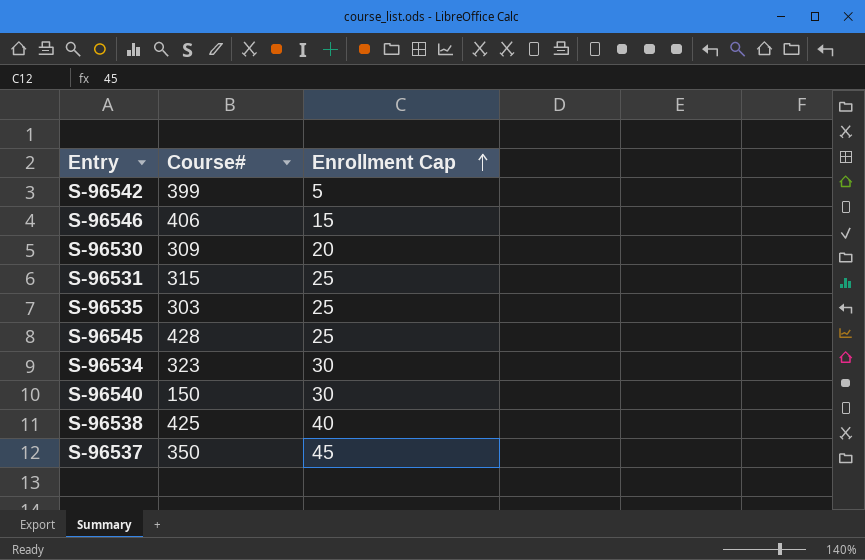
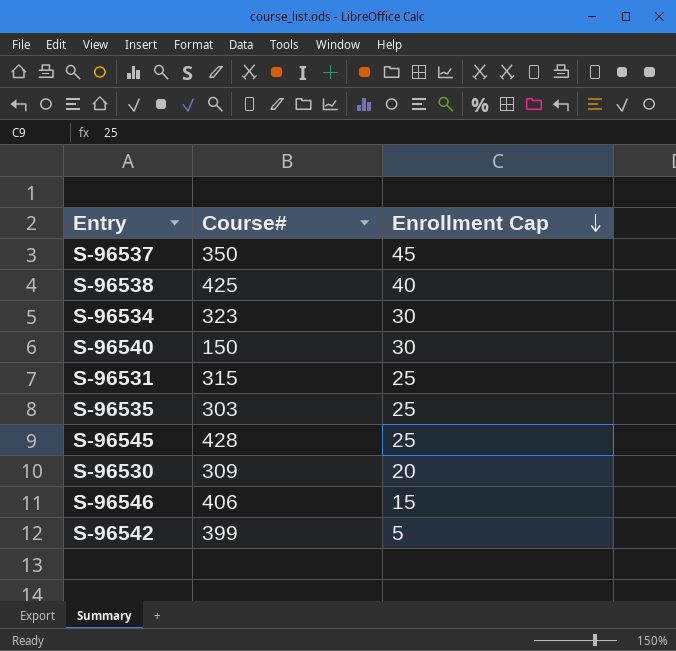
row order: Enrollment Cap ascending -> Enrollment Cap descending

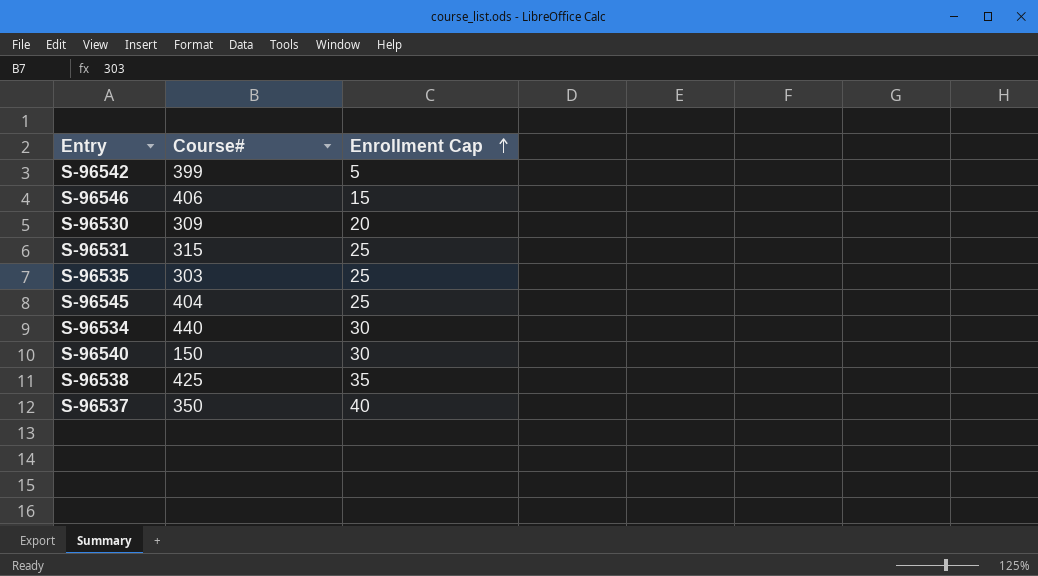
row order: Enrollment Cap descending -> Enrollment Cap ascending
S-96545 | Course#: 428 -> 404
S-96534 | Course#: 323 -> 440
S-96538 | Enrollment Cap: 40 -> 35
S-96537 | Enrollment Cap: 45 -> 40

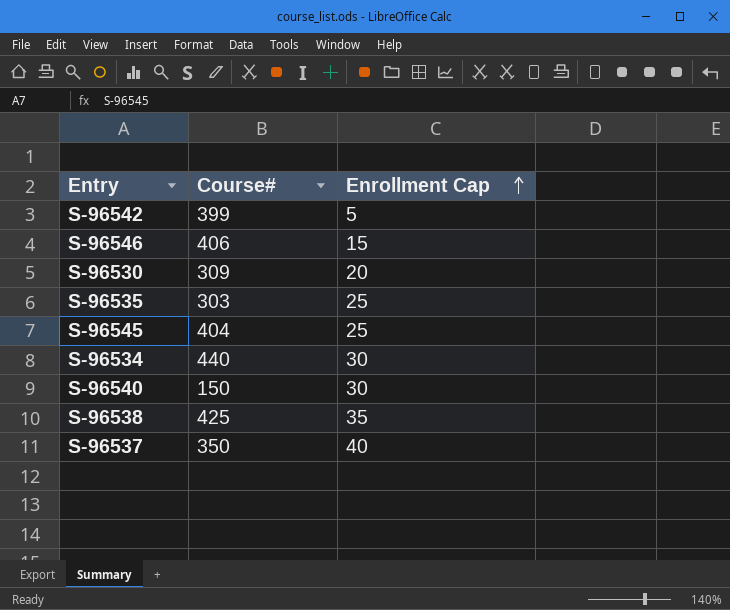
row S-96531: 315 | 25 -> none

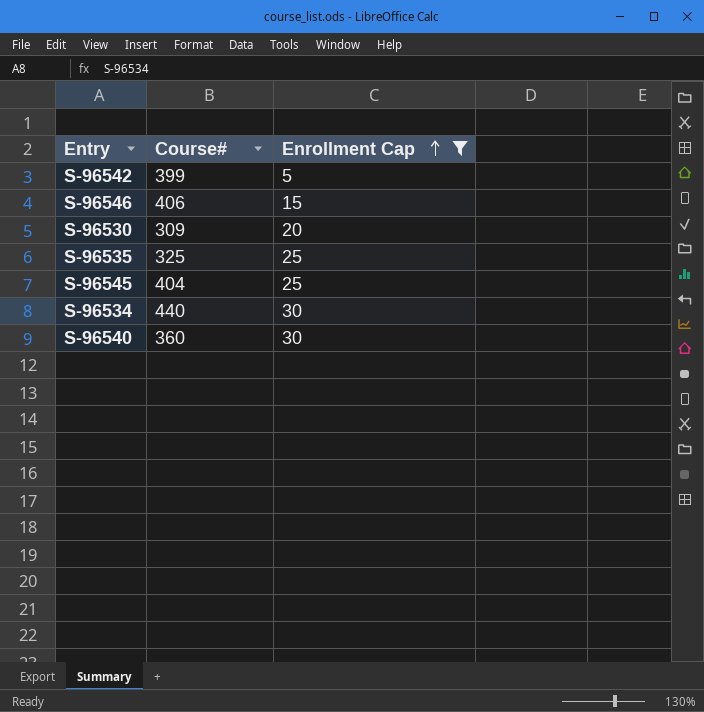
filter: none -> Enrollment Cap <= 30
S-96535 | Course#: 303 -> 325
S-96540 | Course#: 150 -> 360

